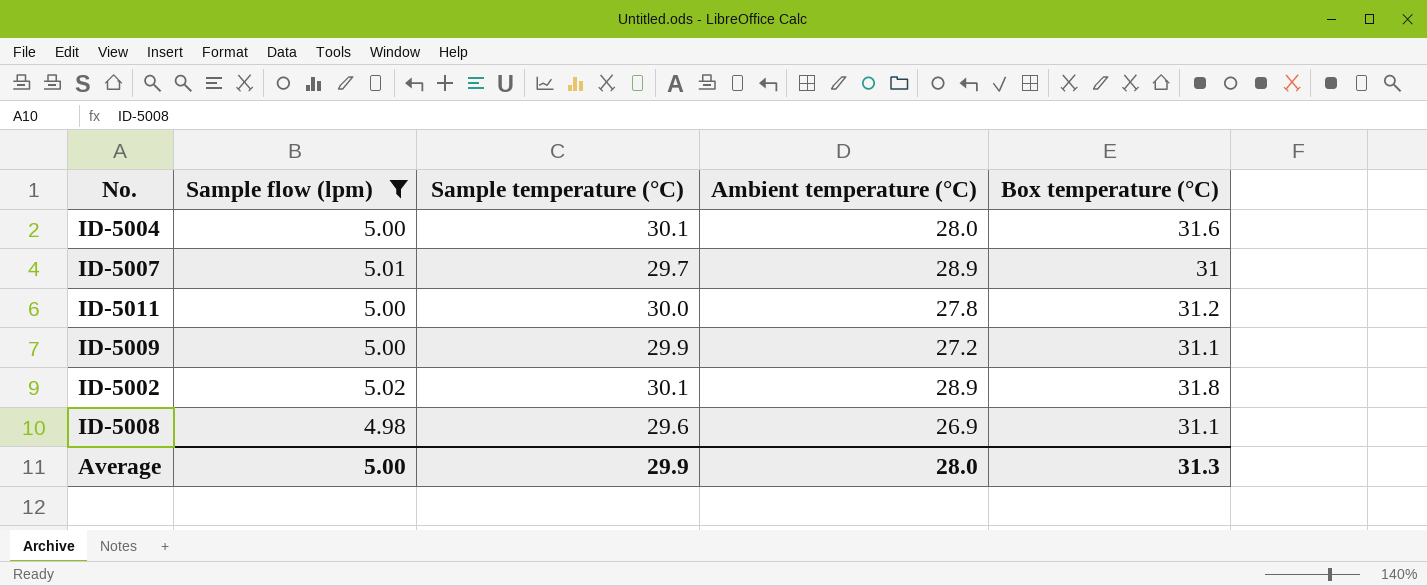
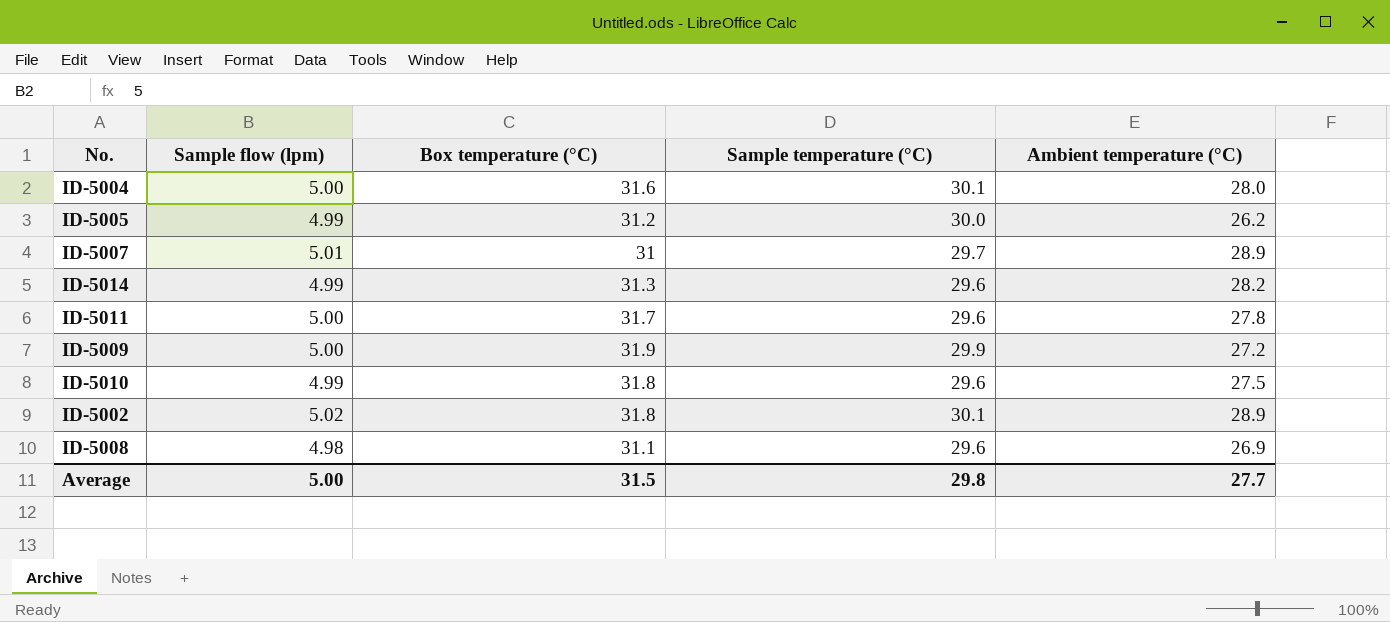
filter: Sample flow (lpm) != 4.99 -> none
column Box temperature (°C) | position: 5 -> 3
ID-5011 | Box temperature (°C): 31.2 -> 31.7
ID-5011 | Sample temperature (°C): 30.0 -> 29.6
ID-5009 | Box temperature (°C): 31.1 -> 31.9
Average | Box temperature (°C): 31.3 -> 31.5
Average | Sample temperature (°C): 29.9 -> 29.8
Average | Ambient temperature (°C): 28.0 -> 27.7

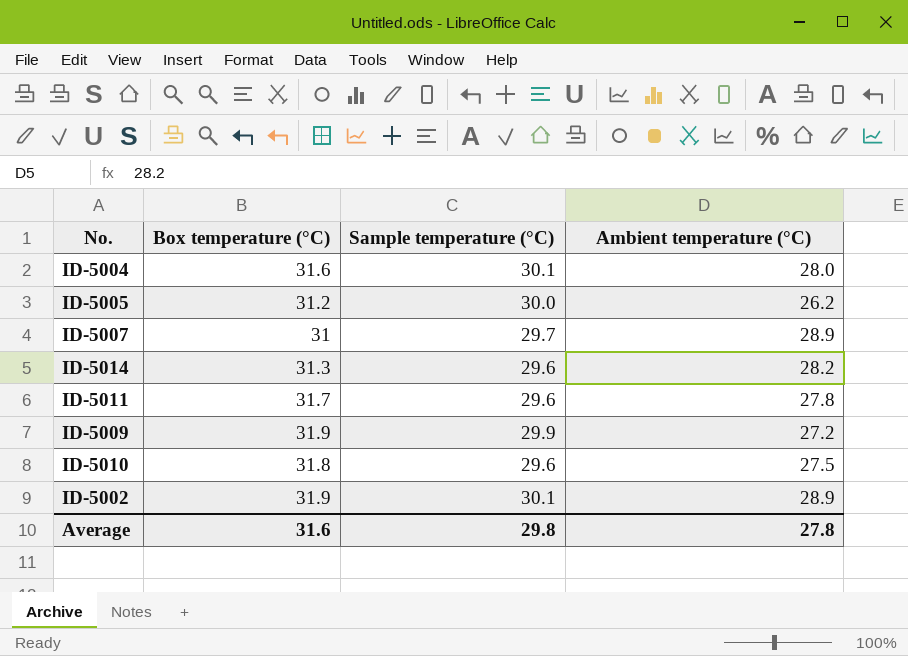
column Sample flow (lpm) | position: 2 -> none
row ID-5008: 4.98 | 31.1 | 29.6 | 26.9 -> none
ID-5002 | Box temperature (°C): 31.8 -> 31.9
Average | Box temperature (°C): 31.5 -> 31.6
Average | Ambient temperature (°C): 27.7 -> 27.8

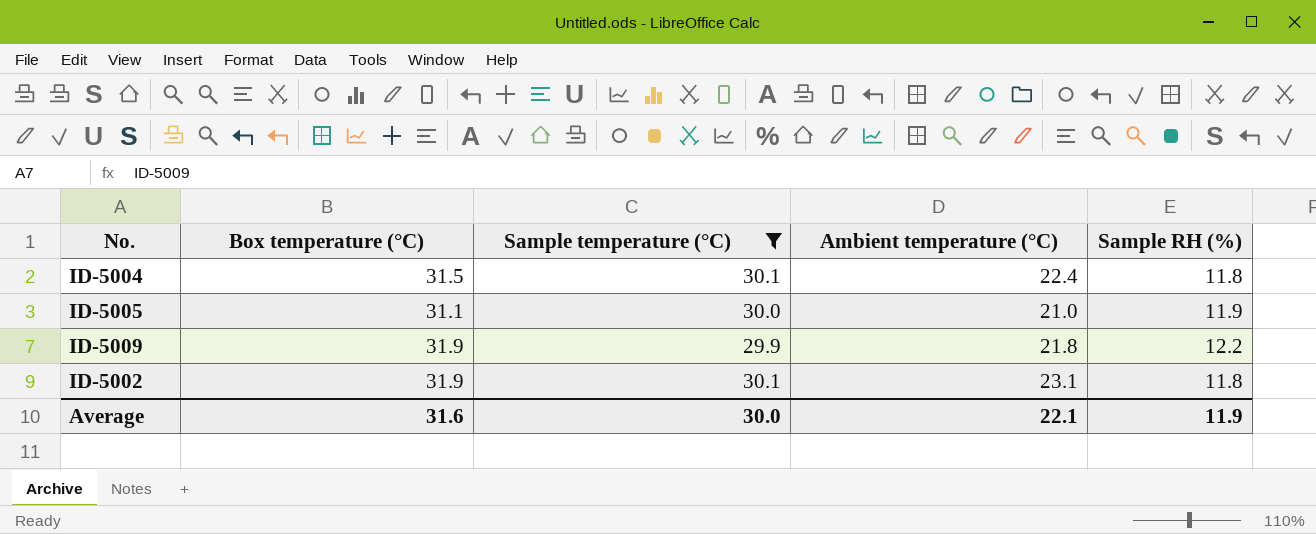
filter: none -> Sample temperature (°C) >= 29.9
column Sample RH (%) | position: none -> 5
ID-5004 | Box temperature (°C): 31.6 -> 31.5
ID-5004 | Ambient temperature (°C): 28.0 -> 22.4
ID-5005 | Box temperature (°C): 31.2 -> 31.1
ID-5005 | Ambient temperature (°C): 26.2 -> 21.0
ID-5009 | Ambient temperature (°C): 27.2 -> 21.8
ID-5002 | Ambient temperature (°C): 28.9 -> 23.1
Average | Sample temperature (°C): 29.8 -> 30.0
Average | Ambient temperature (°C): 27.8 -> 22.1

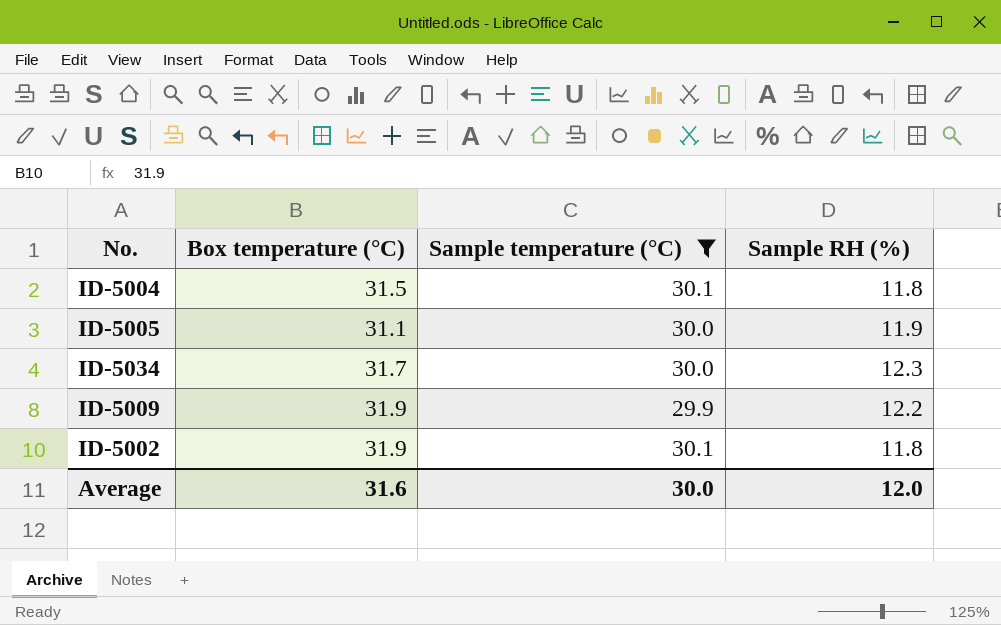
column Ambient temperature (°C) | position: 4 -> none
row ID-5034: none -> 31.7 | 30.0 | 12.3
Average | Sample RH (%): 11.9 -> 12.0

